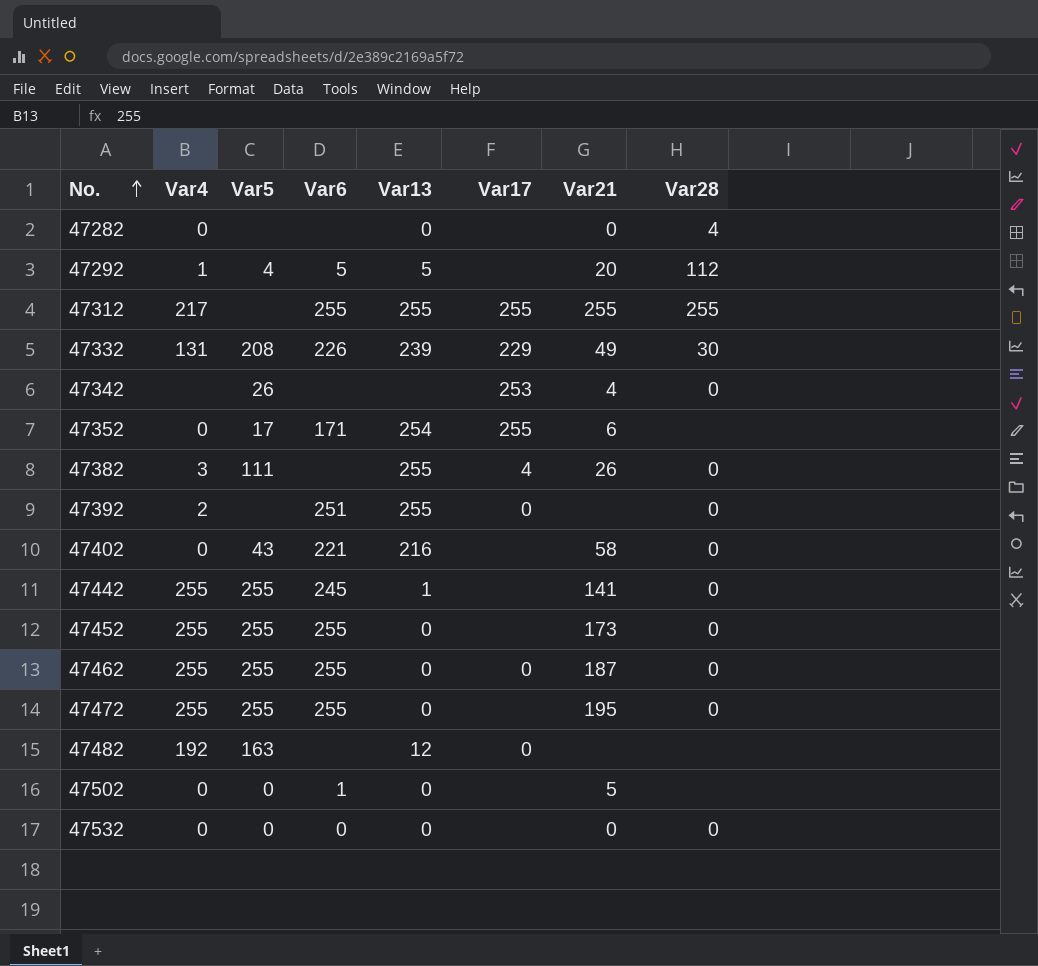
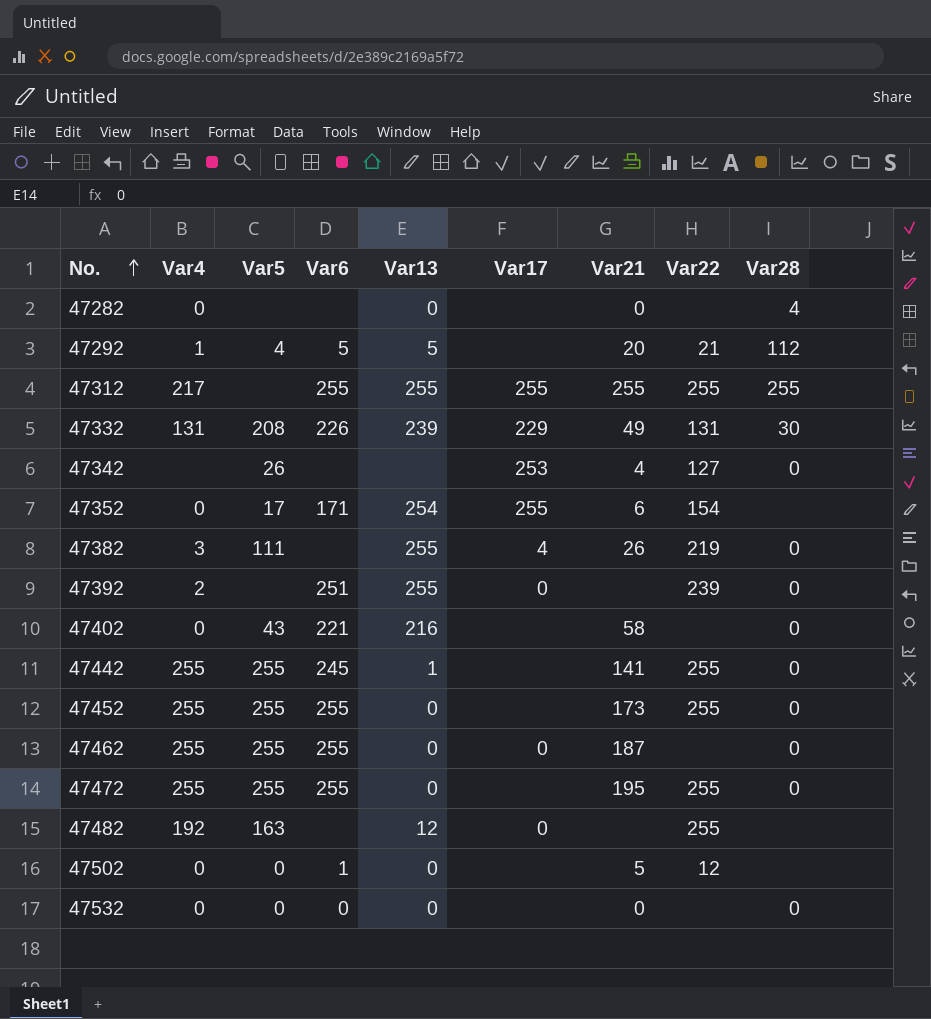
column Var22 | position: none -> 8

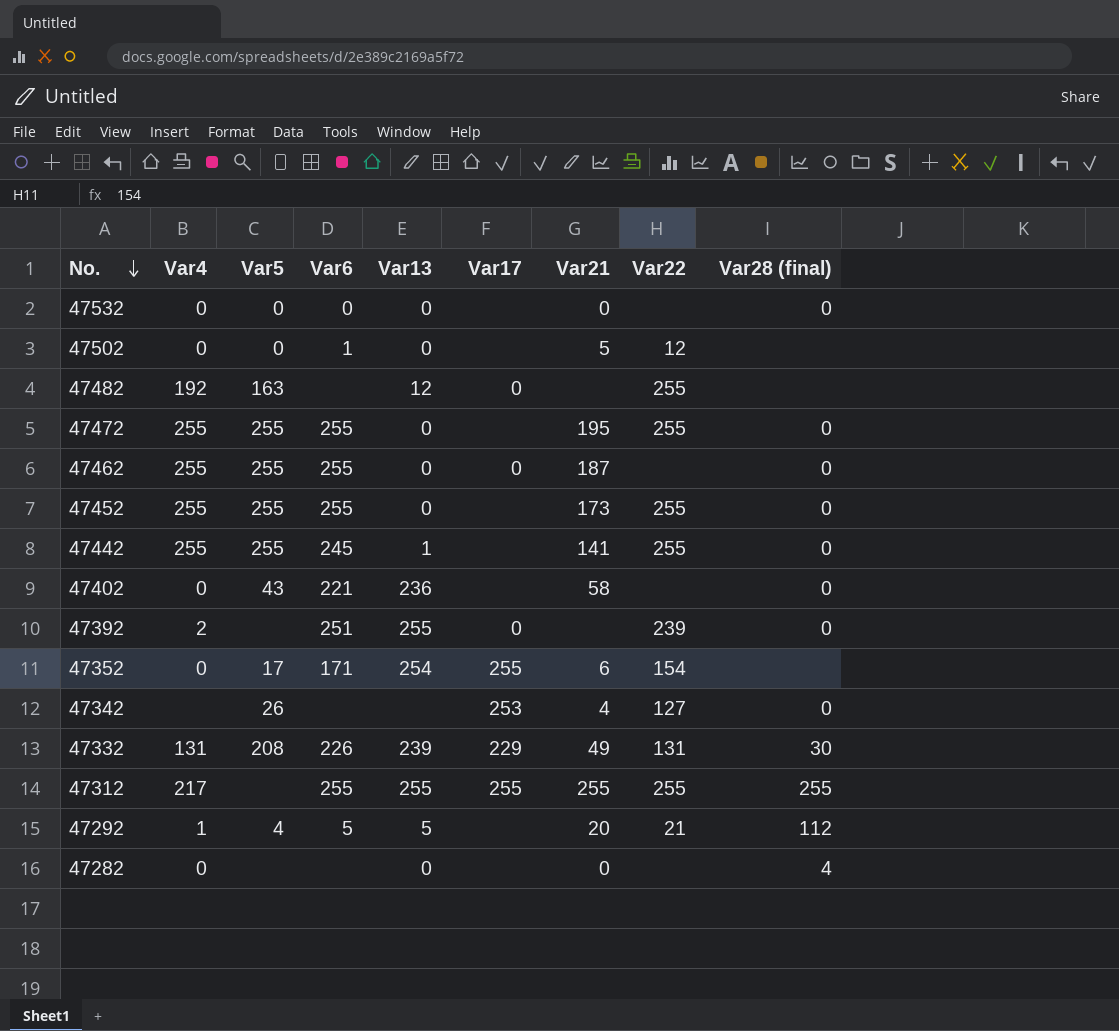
row order: No. ascending -> No. descending
column name: Var28 -> Var28 (final)
row 47382: 3 | 111 | none | 255 | 4 | 26 | 219 | 0 -> none
47402 | Var13: 216 -> 236

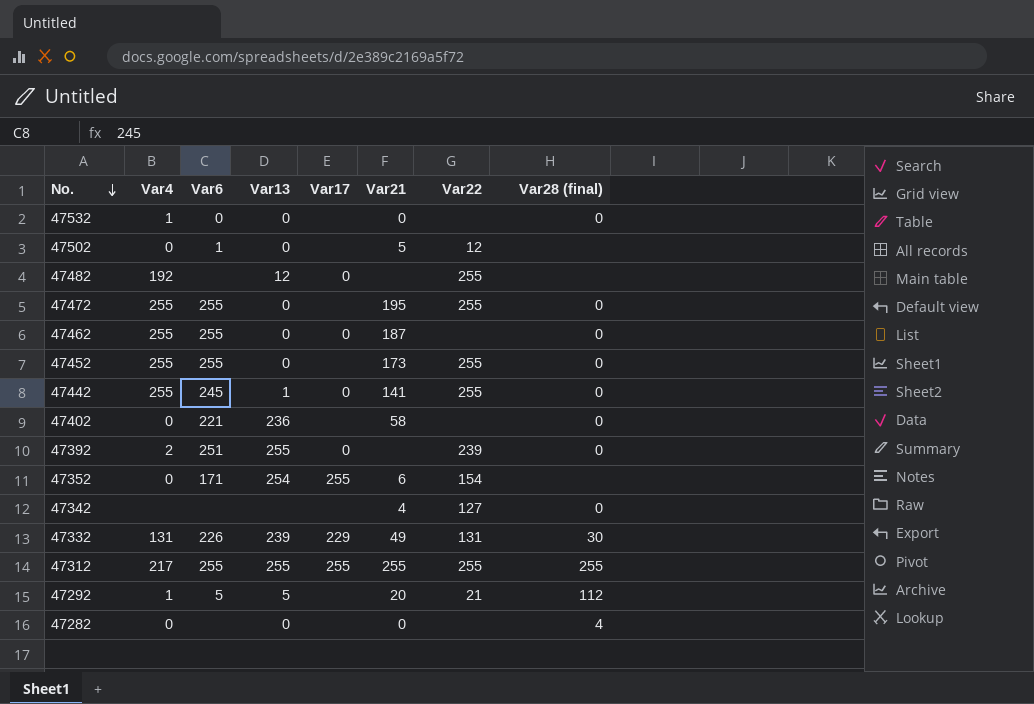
column Var5 | position: 3 -> none
47532 | Var4: 0 -> 1
47442 | Var17: none -> 0
47342 | Var17: 253 -> none

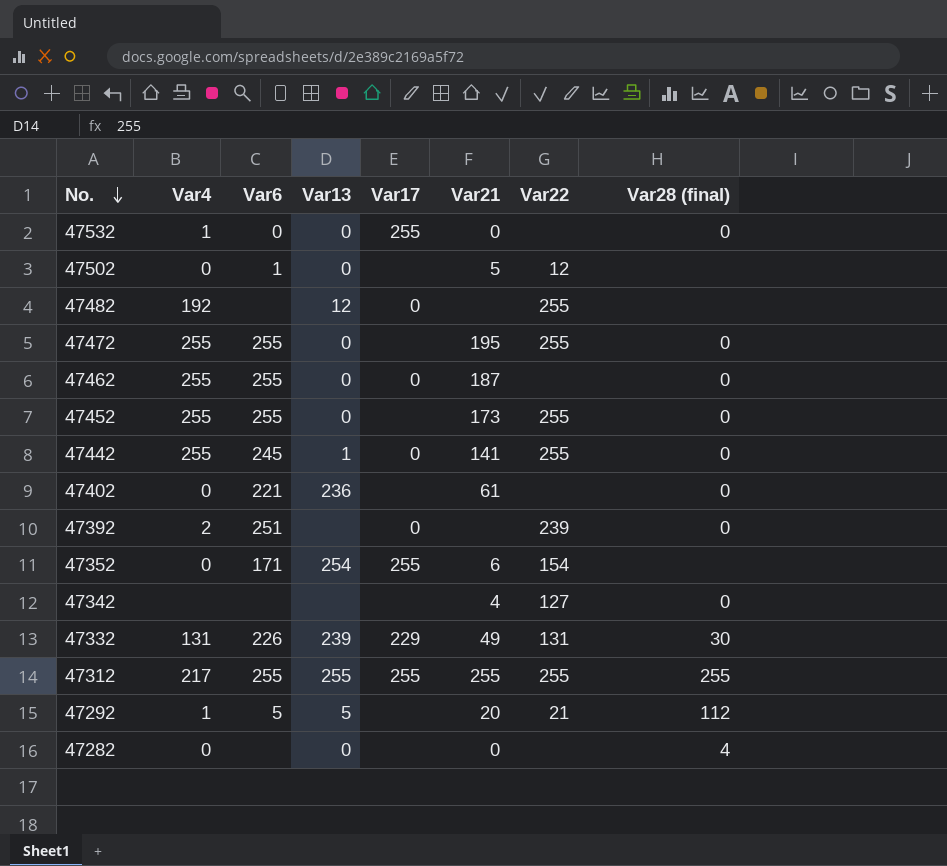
47532 | Var17: none -> 255
47402 | Var21: 58 -> 61
47392 | Var13: 255 -> none

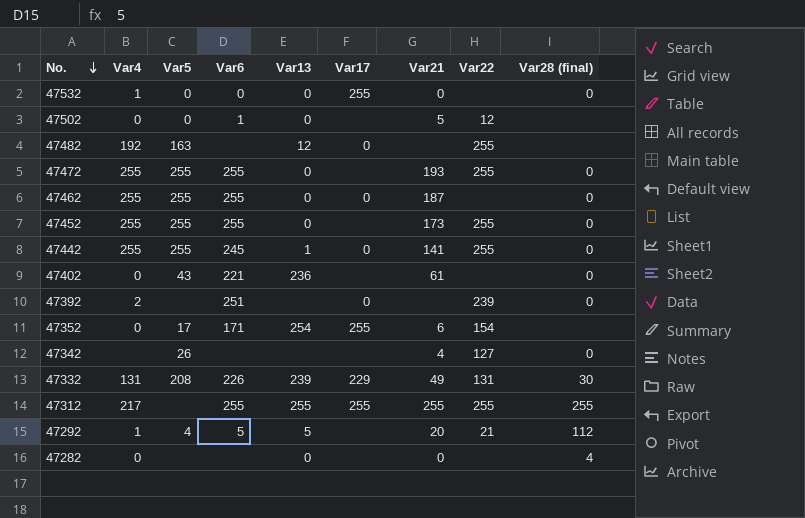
column Var5 | position: none -> 3
47472 | Var21: 195 -> 193

